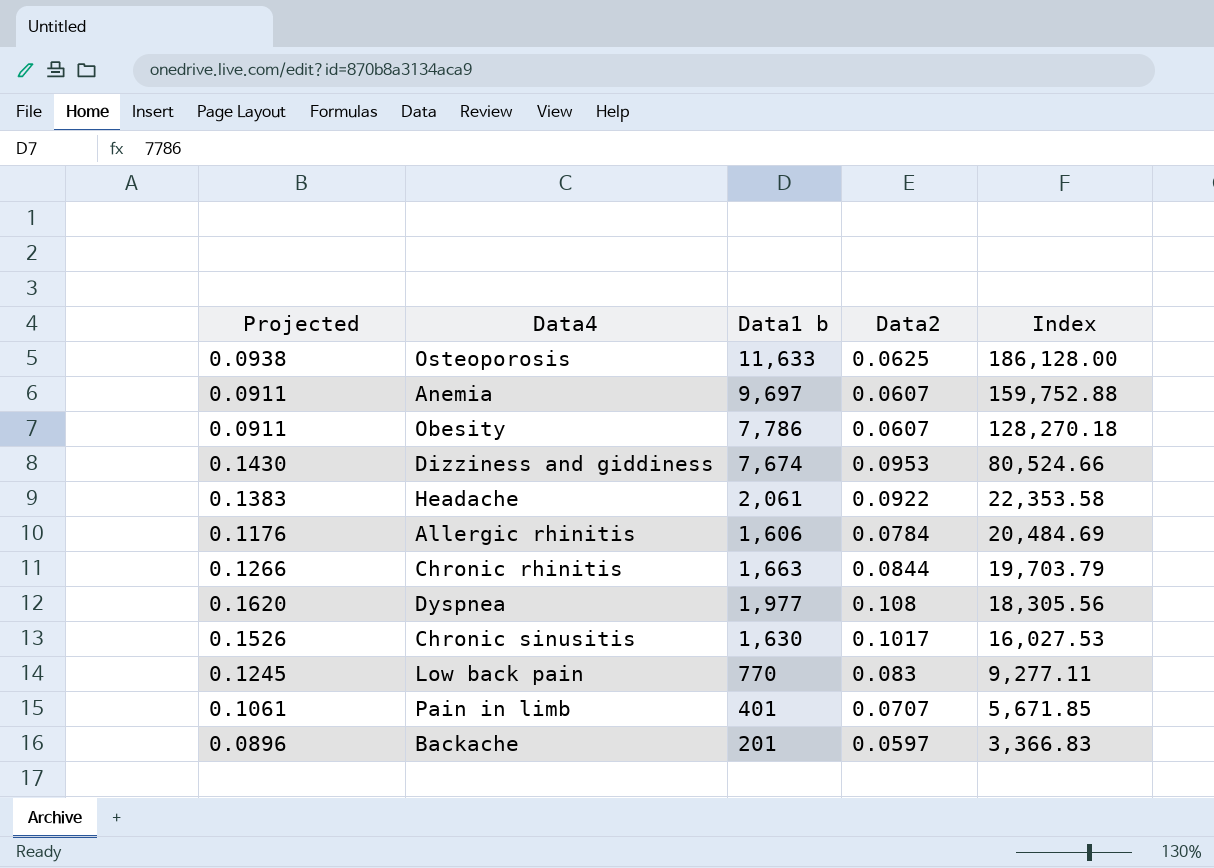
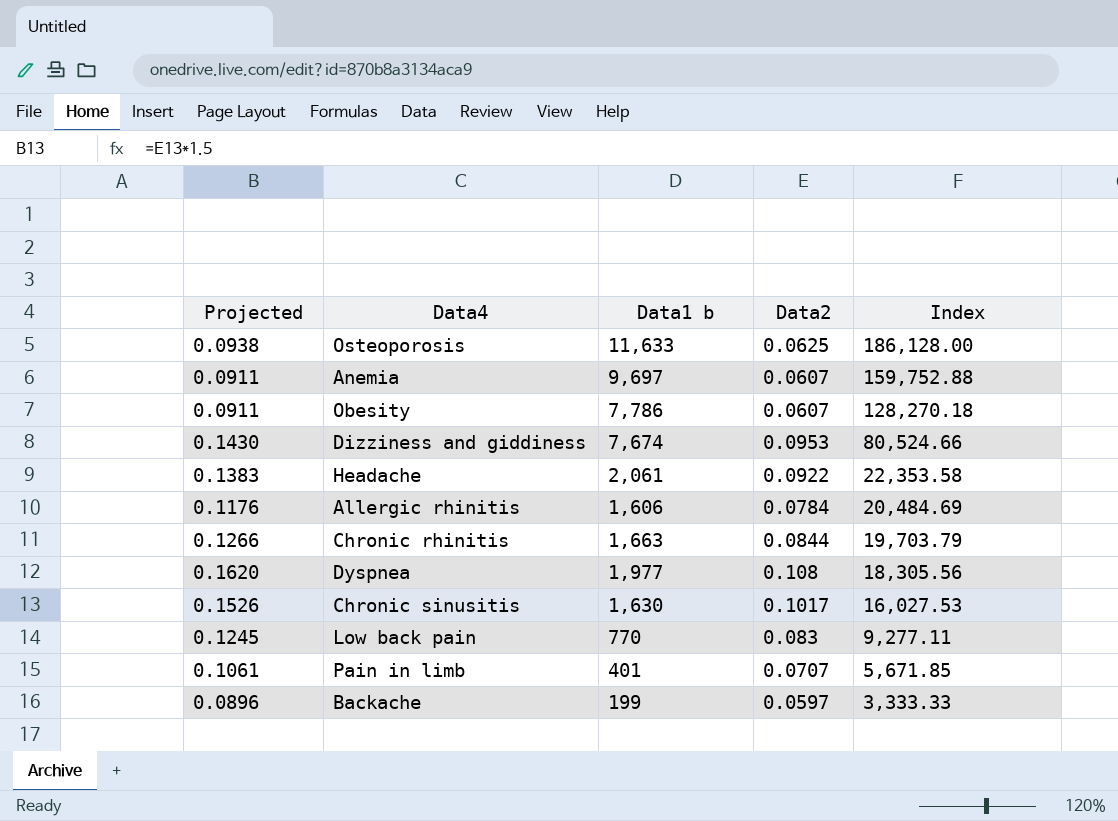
Backache | Data1 b: 201 -> 199
Backache | Index: 3,366.83 -> 3,333.33

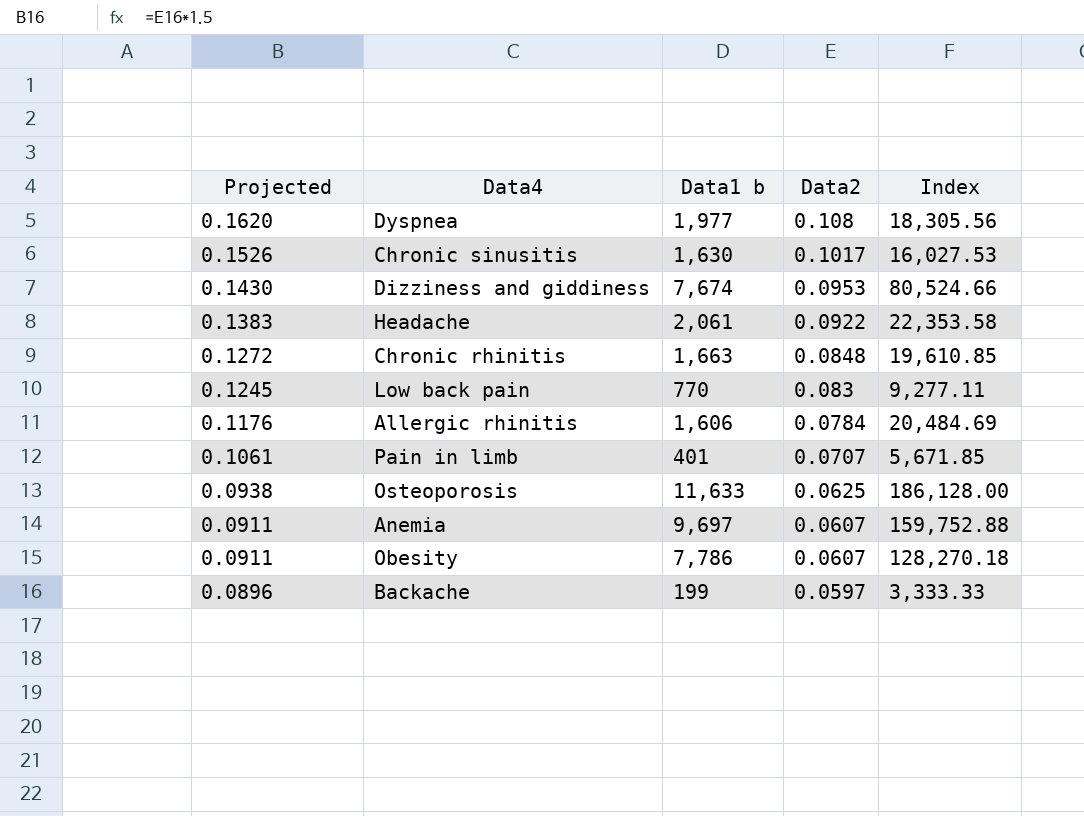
row order: Index descending -> Projected descending
Chronic rhinitis | Projected: 0.1266 -> 0.1272
Chronic rhinitis | Data2: 0.0844 -> 0.0848
Chronic rhinitis | Index: 19,703.79 -> 19,610.85

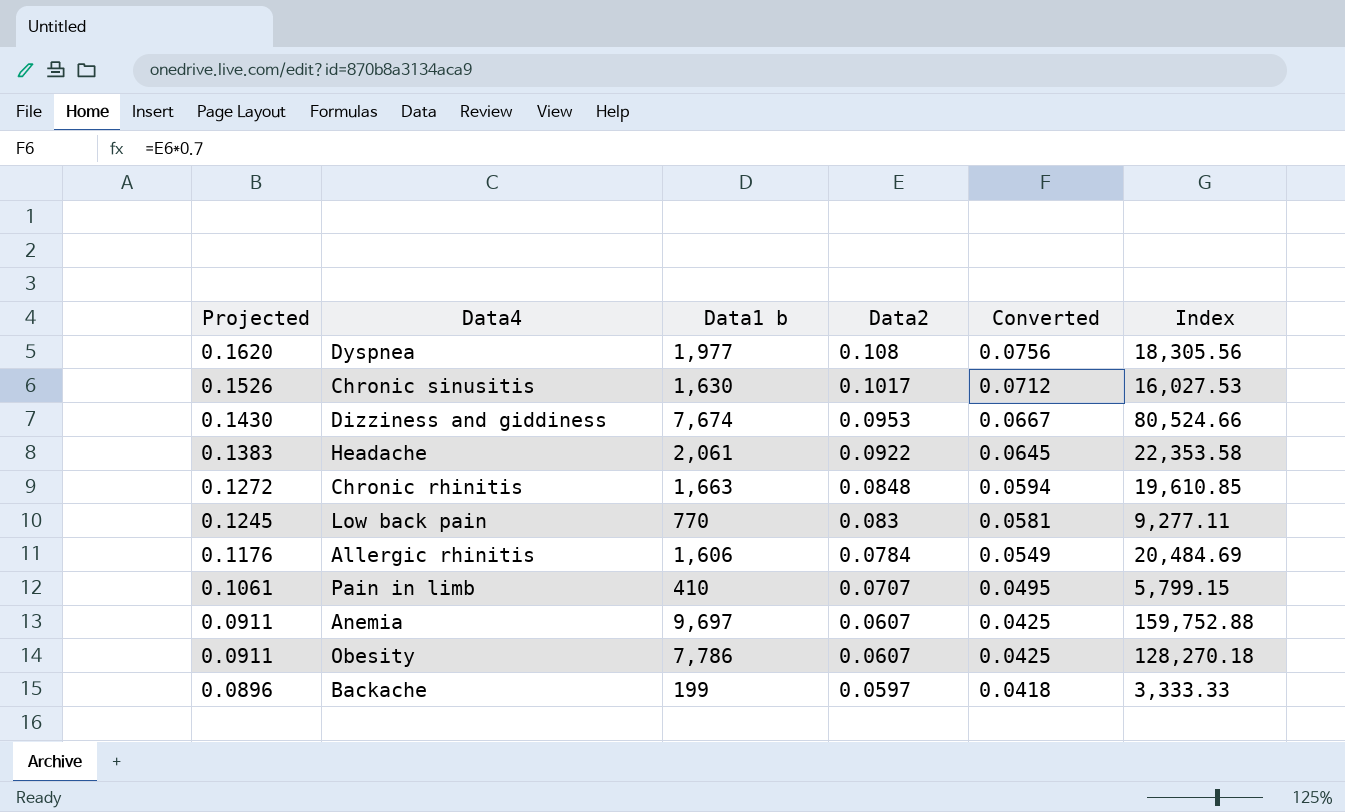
column Converted | formula: none -> [Data2] * 0.7
row Osteoporosis: 0.0938 | 11,633 | 0.0625 | 186,128.00 -> none
Pain in limb | Data1 b: 401 -> 410
Pain in limb | Index: 5,671.85 -> 5,799.15

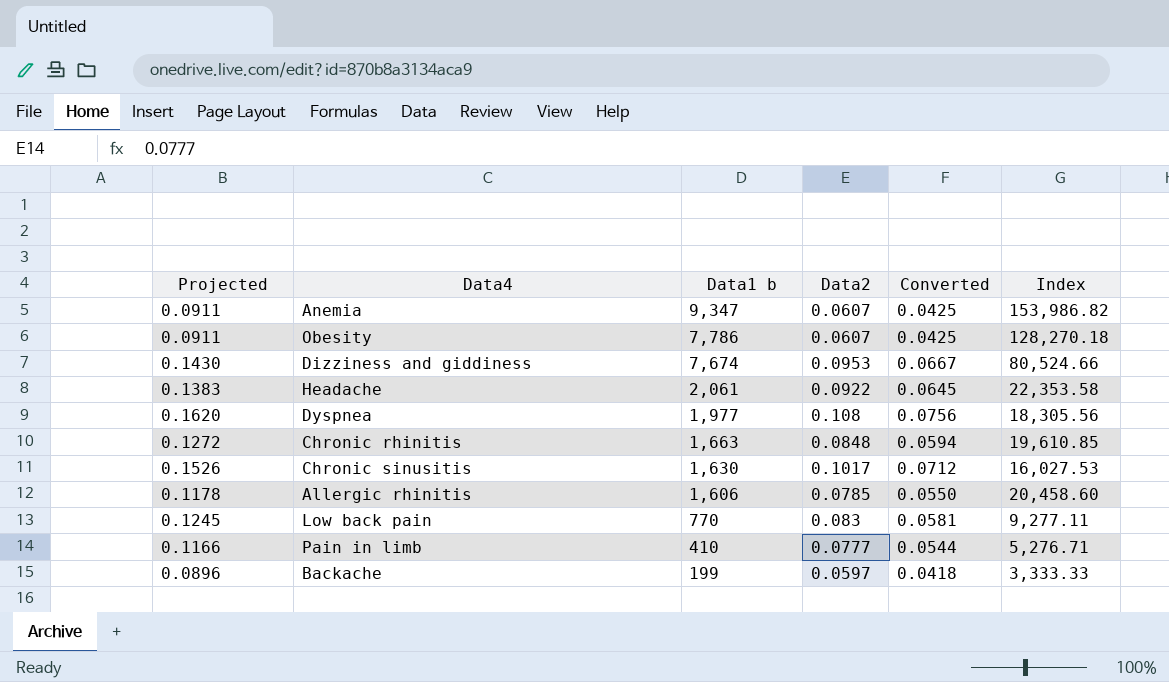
row order: Projected descending -> Data1 b descending
Anemia | Data1 b: 9,697 -> 9,347
Anemia | Index: 159,752.88 -> 153,986.82
Allergic rhinitis | Projected: 0.1176 -> 0.1178
Allergic rhinitis | Data2: 0.0784 -> 0.0785
Allergic rhinitis | Converted: 0.0549 -> 0.0550
Allergic rhinitis | Index: 20,484.69 -> 20,458.60
Pain in limb | Projected: 0.1061 -> 0.1166
Pain in limb | Data2: 0.0707 -> 0.0777
Pain in limb | Converted: 0.0495 -> 0.0544
Pain in limb | Index: 5,799.15 -> 5,276.71

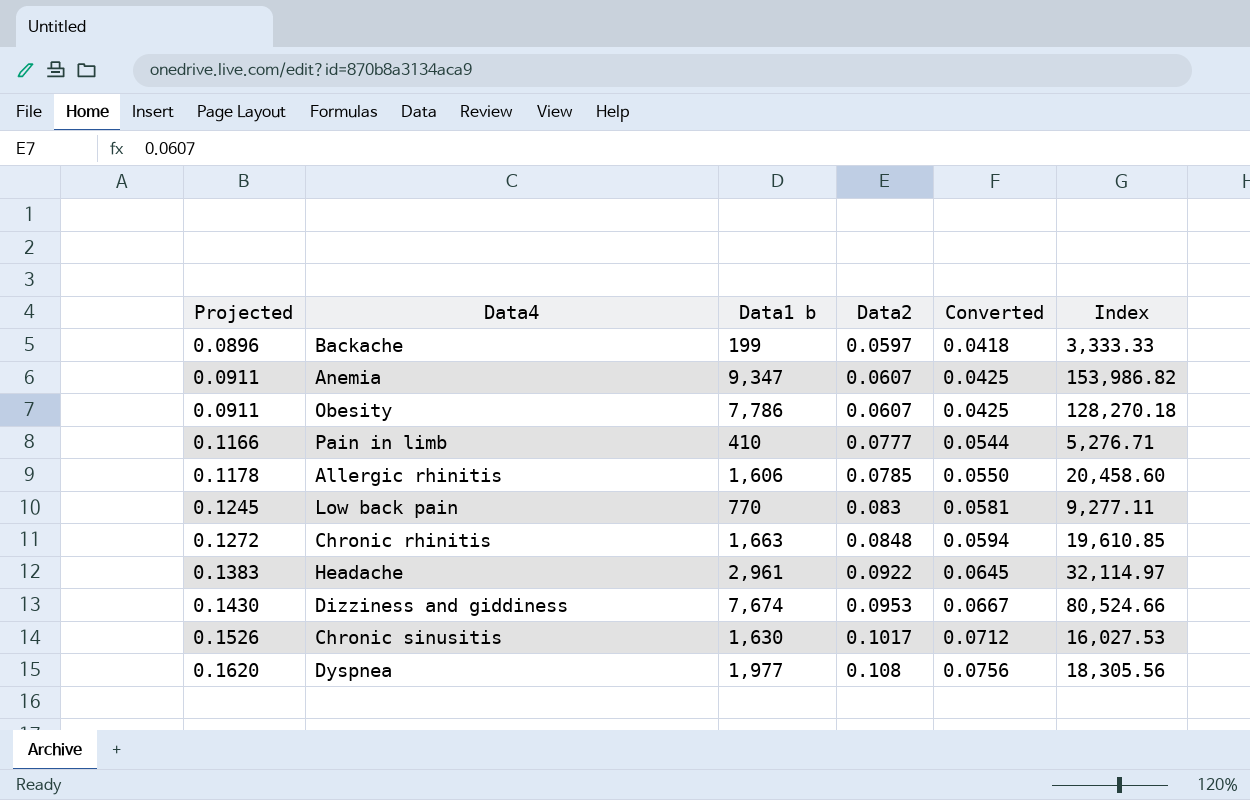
row order: Data1 b descending -> Projected ascending
Headache | Data1 b: 2,061 -> 2,961
Headache | Index: 22,353.58 -> 32,114.97

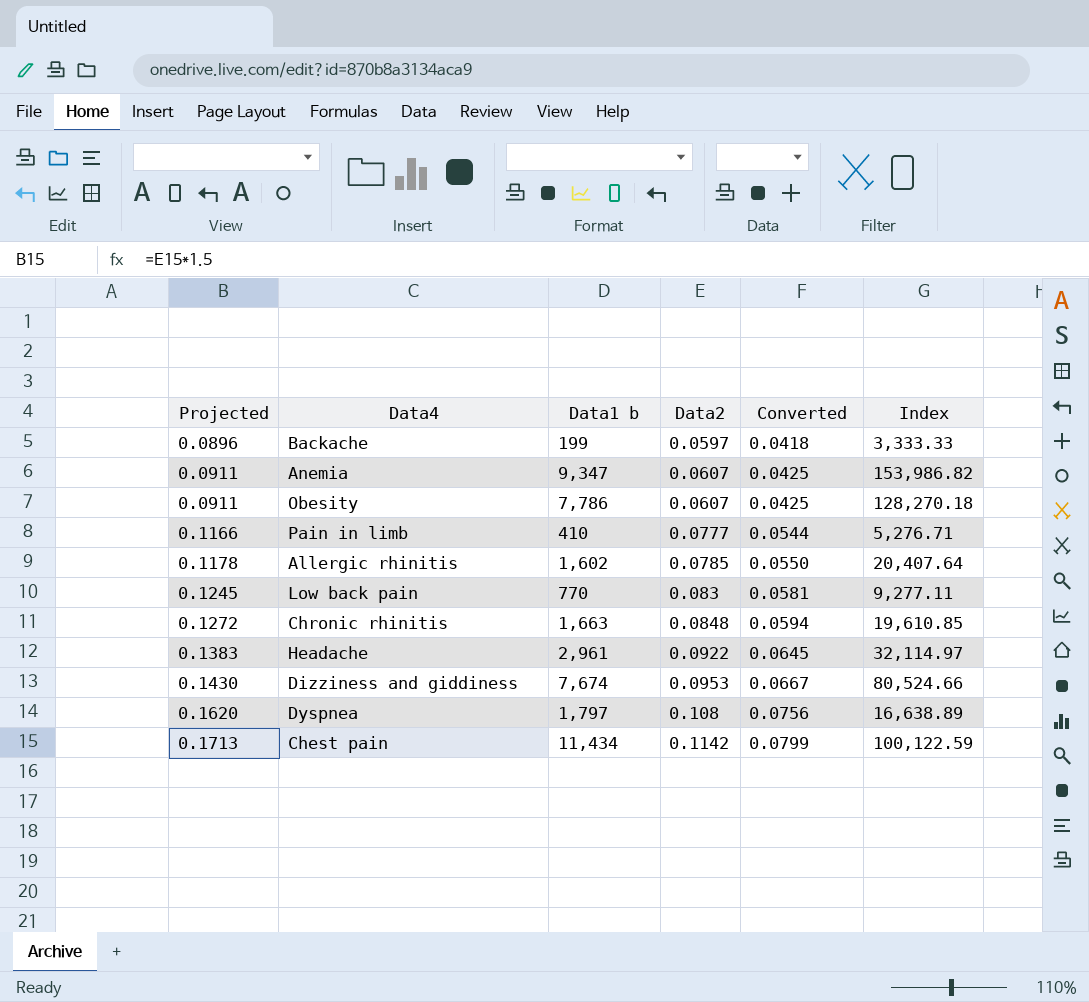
row Chronic sinusitis: 0.1526 | 1,630 | 0.1017 | 0.0712 | 16,027.53 -> none
Allergic rhinitis | Data1 b: 1,606 -> 1,602
Allergic rhinitis | Index: 20,458.60 -> 20,407.64
Dyspnea | Data1 b: 1,977 -> 1,797
Dyspnea | Index: 18,305.56 -> 16,638.89
row Chest pain: none -> 0.1713 | 11,434 | 0.1142 | 0.0799 | 100,122.59

